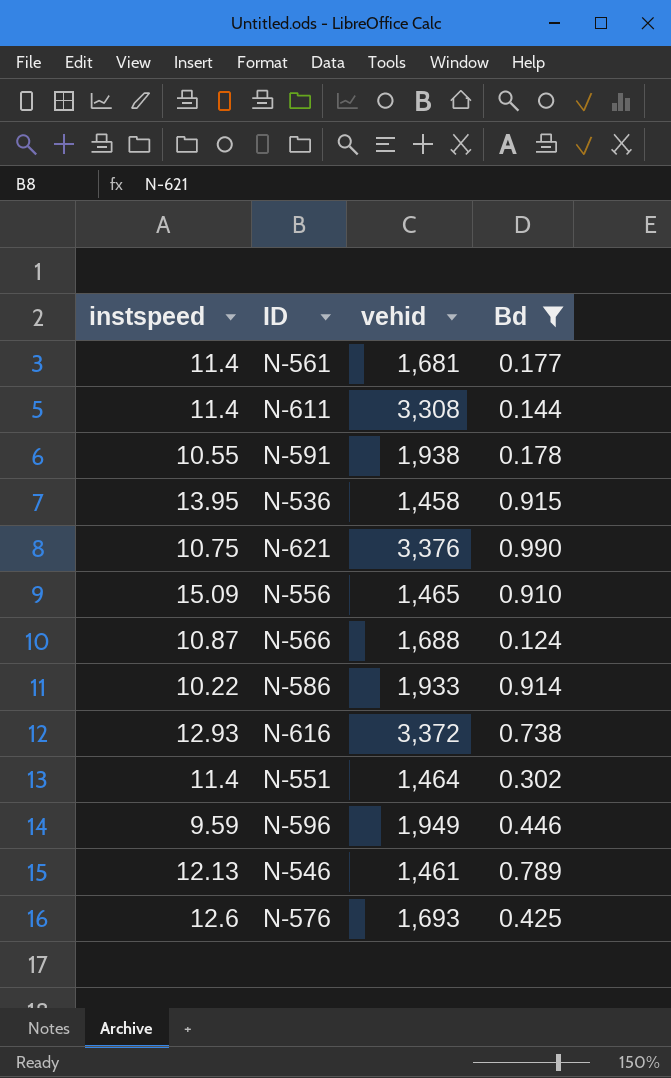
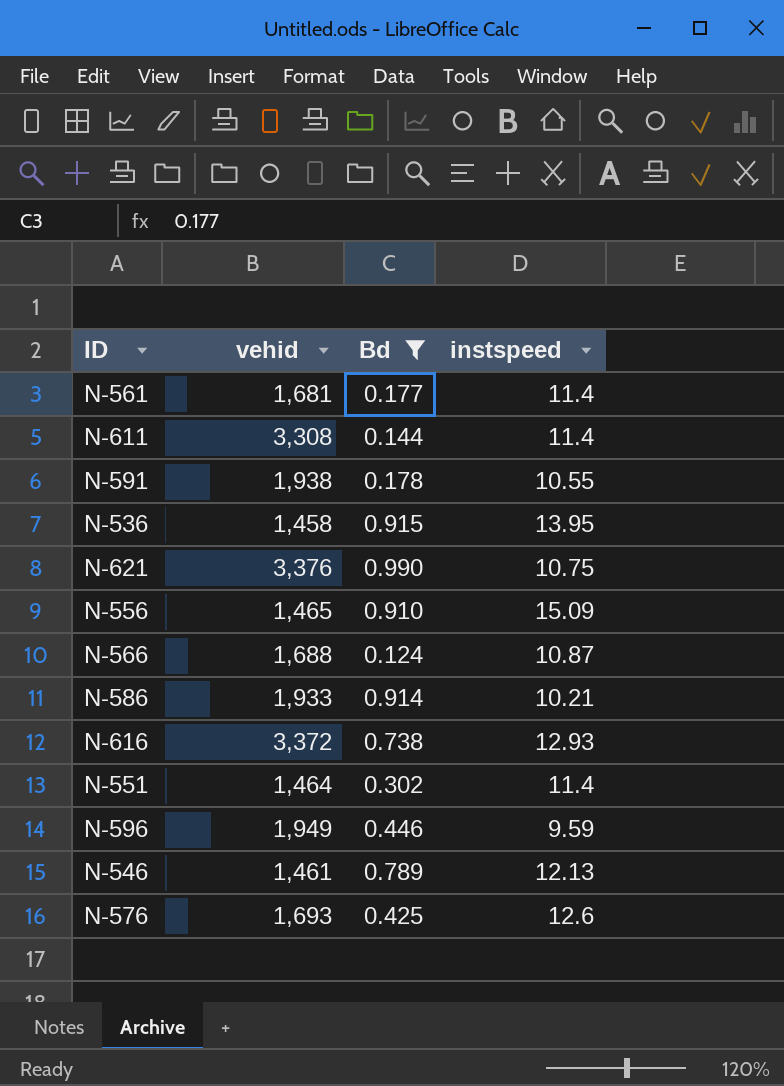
column instspeed | position: 1 -> 4
N-586 | instspeed: 10.22 -> 10.21

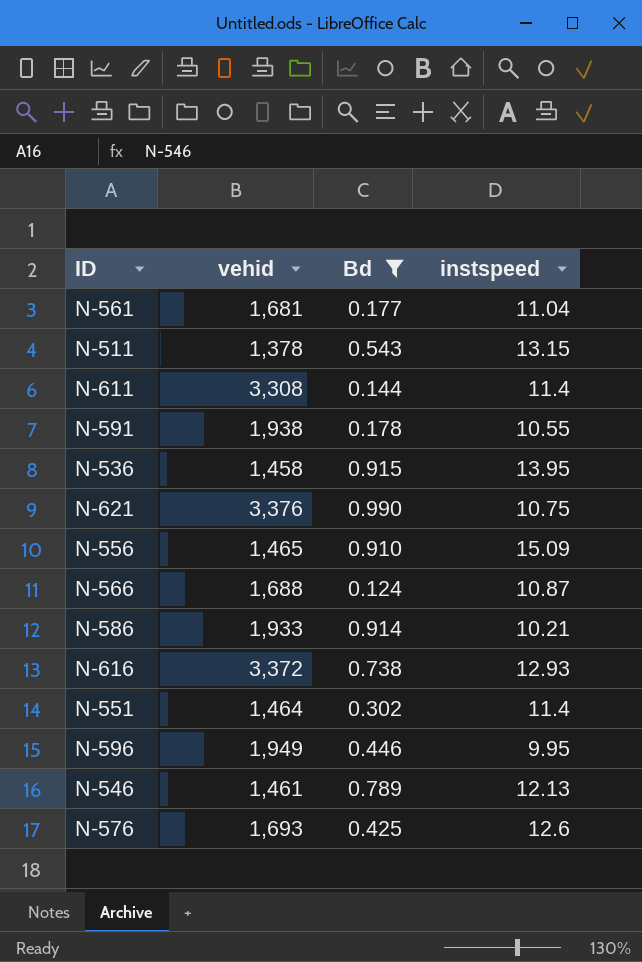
N-561 | instspeed: 11.4 -> 11.04
row N-511: none -> 1,378 | 0.543 | 13.15
N-596 | instspeed: 9.59 -> 9.95

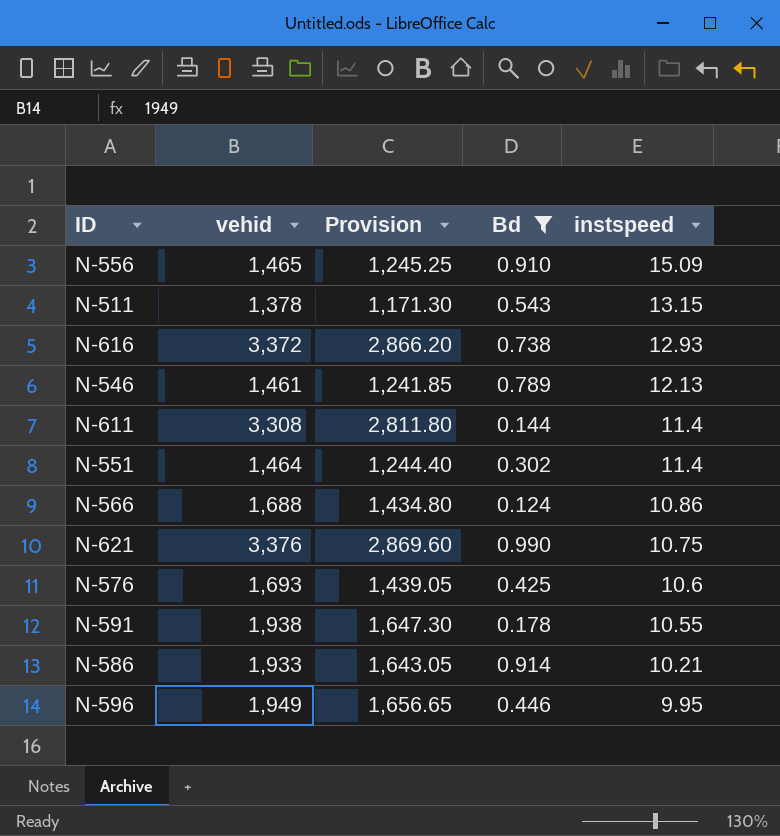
row order: none -> instspeed descending
column Provision | formula: none -> [vehid] * 0.85
row N-561: 1,681 | 0.177 | 11.04 -> none
row N-536: 1,458 | 0.915 | 13.95 -> none
N-566 | instspeed: 10.87 -> 10.86
N-576 | instspeed: 12.6 -> 10.6

